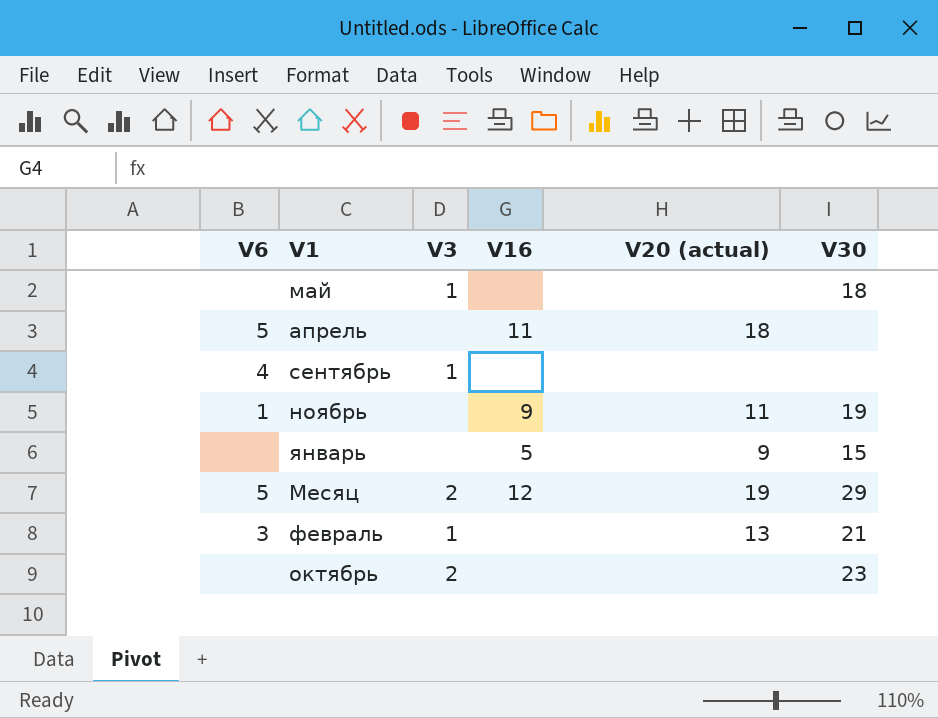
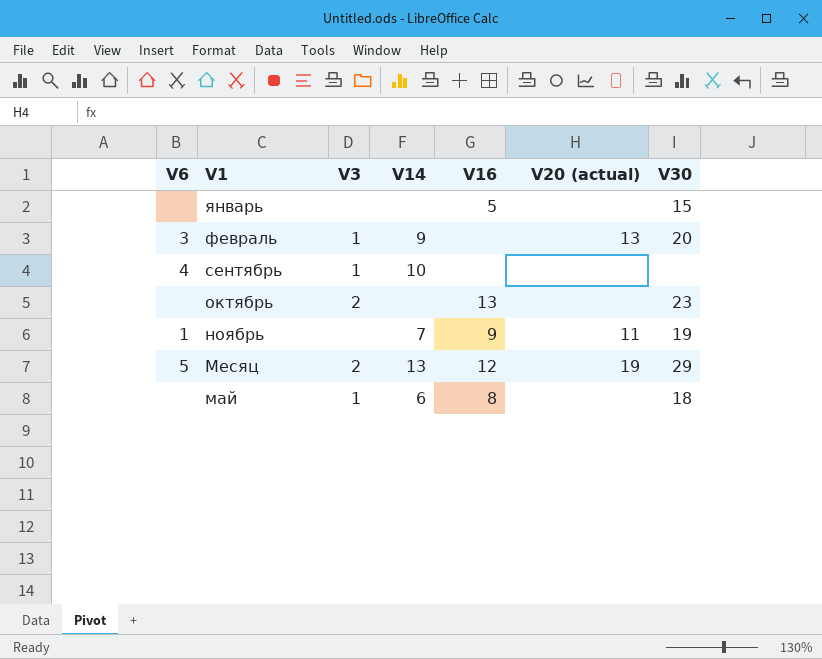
row order: none -> V1 descending
column V14 | position: none -> 4
row апрель: 5 | none | 11 | 18 | none -> none
январь | V20 (actual): 9 -> none
февраль | V30: 21 -> 20
октябрь | V16: none -> 13
май | V16: none -> 8

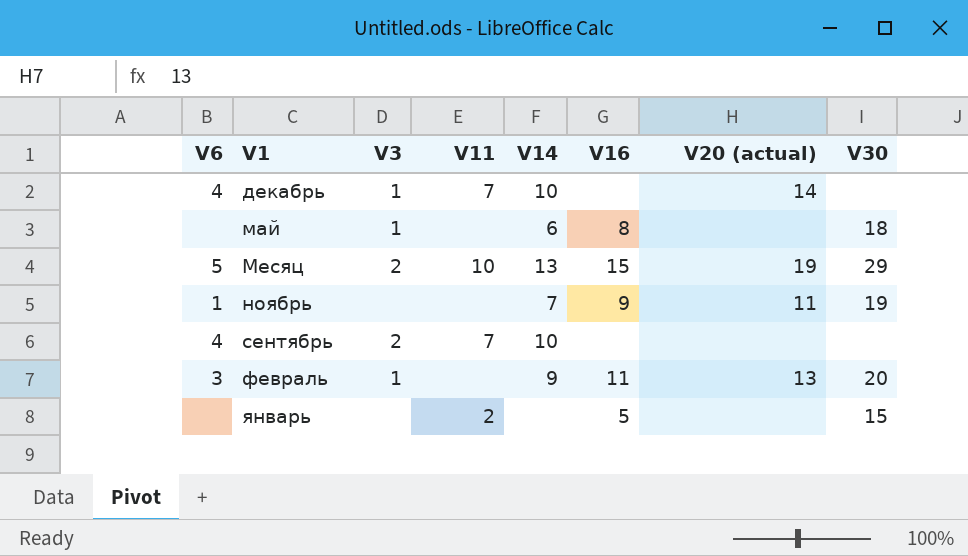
row order: V1 descending -> V1 ascending
column V11 | position: none -> 4
row октябрь: none | 2 | none | 13 | none | 23 -> none
row декабрь: none -> 4 | 1 | 7 | 10 | none | 14 | none
Месяц | V16: 12 -> 15
сентябрь | V3: 1 -> 2
февраль | V16: none -> 11

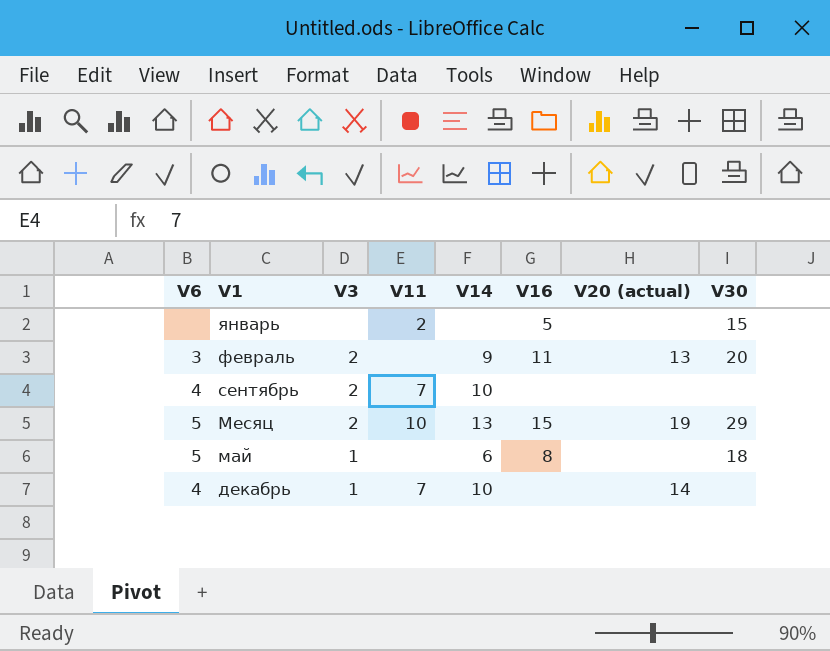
row order: V1 ascending -> V1 descending
row ноябрь: 1 | none | none | 7 | 9 | 11 | 19 -> none
февраль | V3: 1 -> 2
май | V6: none -> 5

